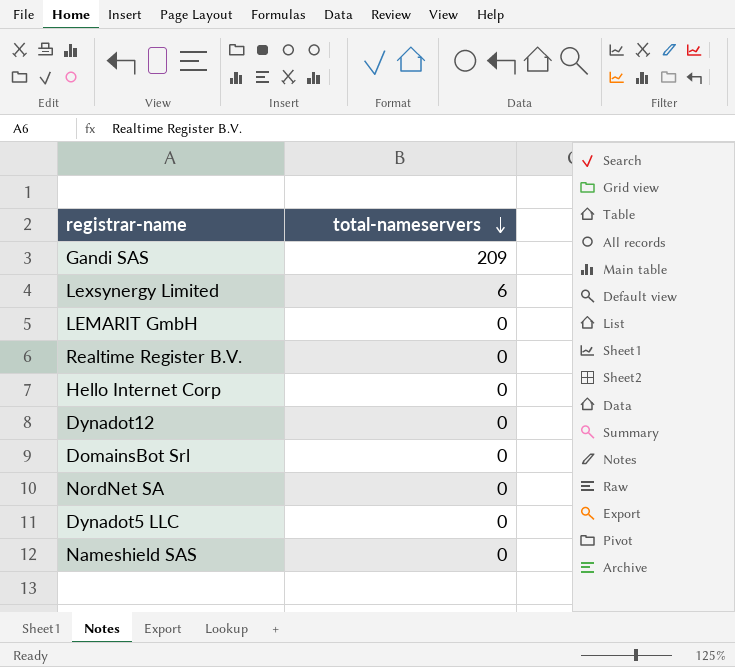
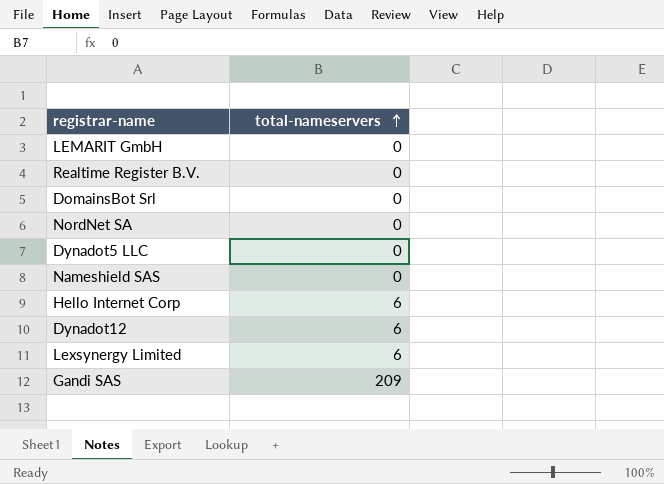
row order: total-nameservers descending -> total-nameservers ascending
Hello Internet Corp | total-nameservers: 0 -> 6
Dynadot12 | total-nameservers: 0 -> 6

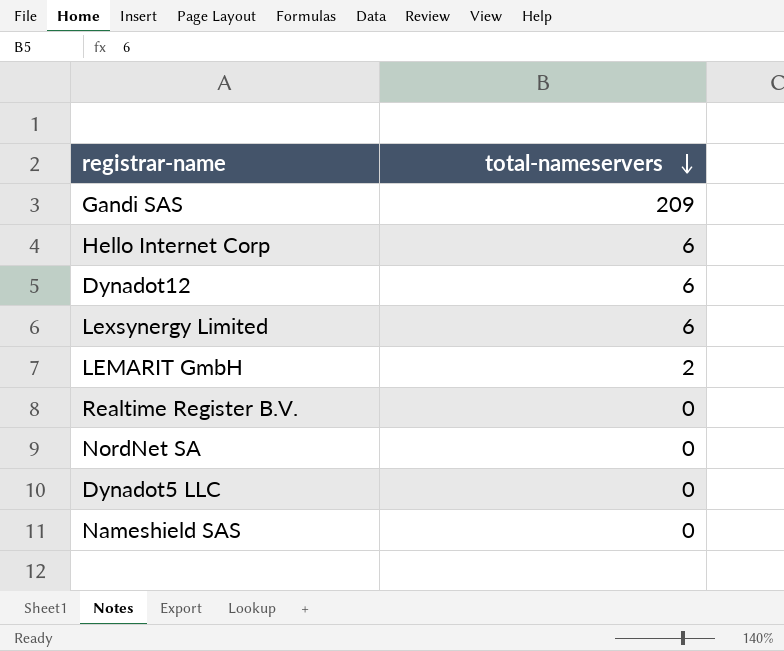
row order: total-nameservers ascending -> total-nameservers descending
row DomainsBot Srl: 0 -> none
LEMARIT GmbH | total-nameservers: 0 -> 2

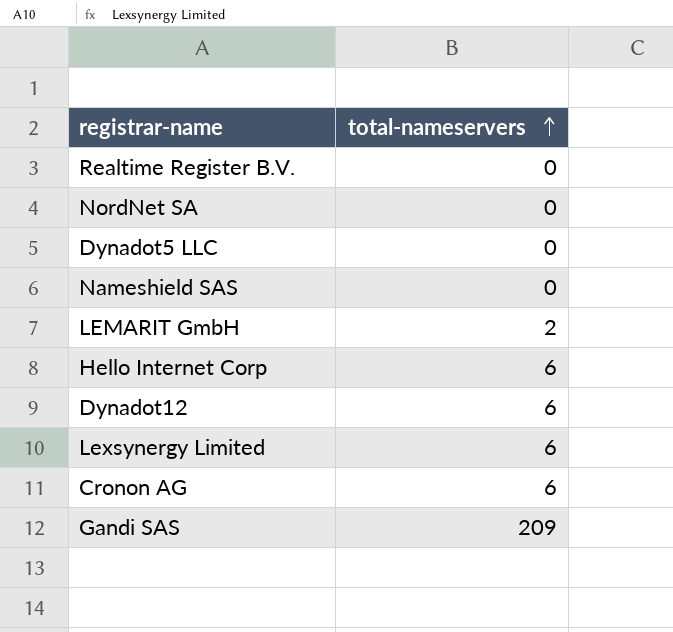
row order: total-nameservers descending -> total-nameservers ascending
row Cronon AG: none -> 6

